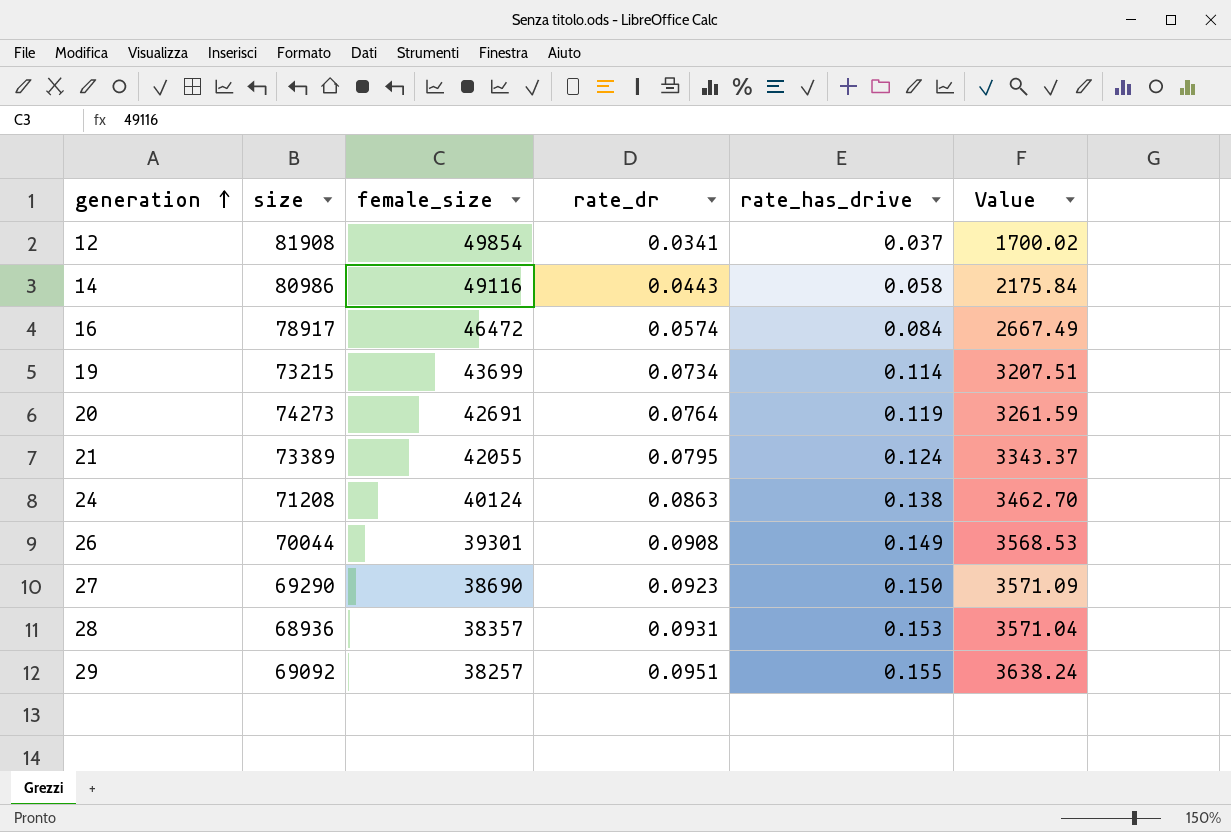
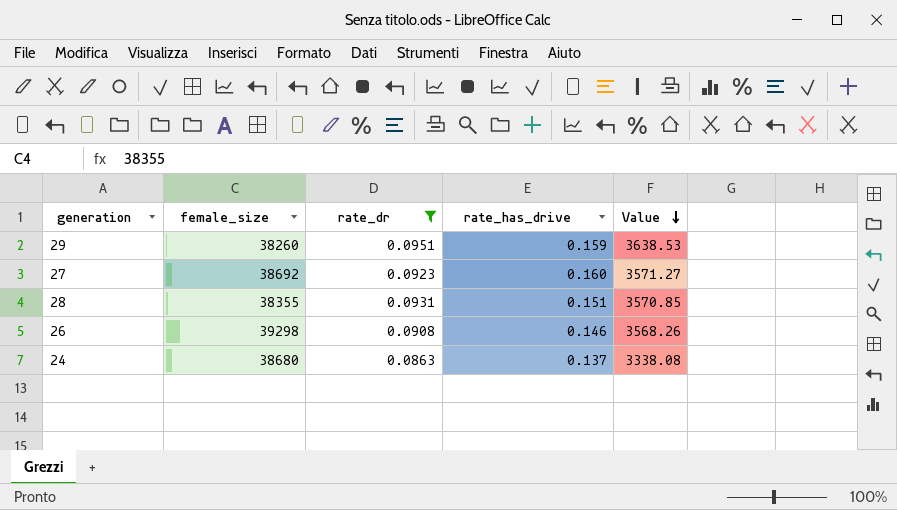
filter: none -> rate_dr >= 0.0863
row order: generation ascending -> Value descending
column size | position: 2 -> none
29 | female_size: 38257 -> 38260
29 | rate_has_drive: 0.155 -> 0.159
29 | Value: 3638.24 -> 3638.53
27 | female_size: 38690 -> 38692
27 | rate_has_drive: 0.150 -> 0.160
27 | Value: 3571.09 -> 3571.27
28 | female_size: 38357 -> 38355
28 | rate_has_drive: 0.153 -> 0.151
28 | Value: 3571.04 -> 3570.85
26 | female_size: 39301 -> 39298
26 | rate_has_drive: 0.149 -> 0.146
26 | Value: 3568.53 -> 3568.26
24 | female_size: 40124 -> 38680
24 | rate_has_drive: 0.138 -> 0.137
24 | Value: 3462.70 -> 3338.08

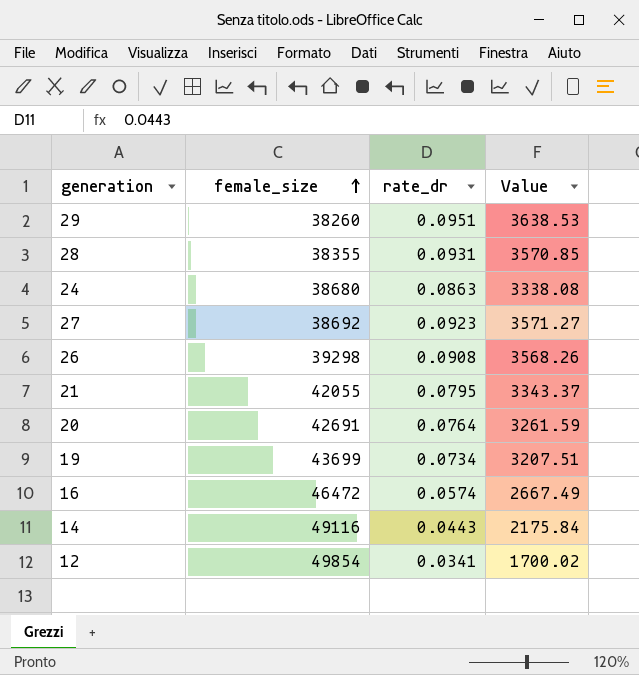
filter: rate_dr >= 0.0863 -> none
row order: Value descending -> female_size ascending
column rate_has_drive | position: 4 -> none

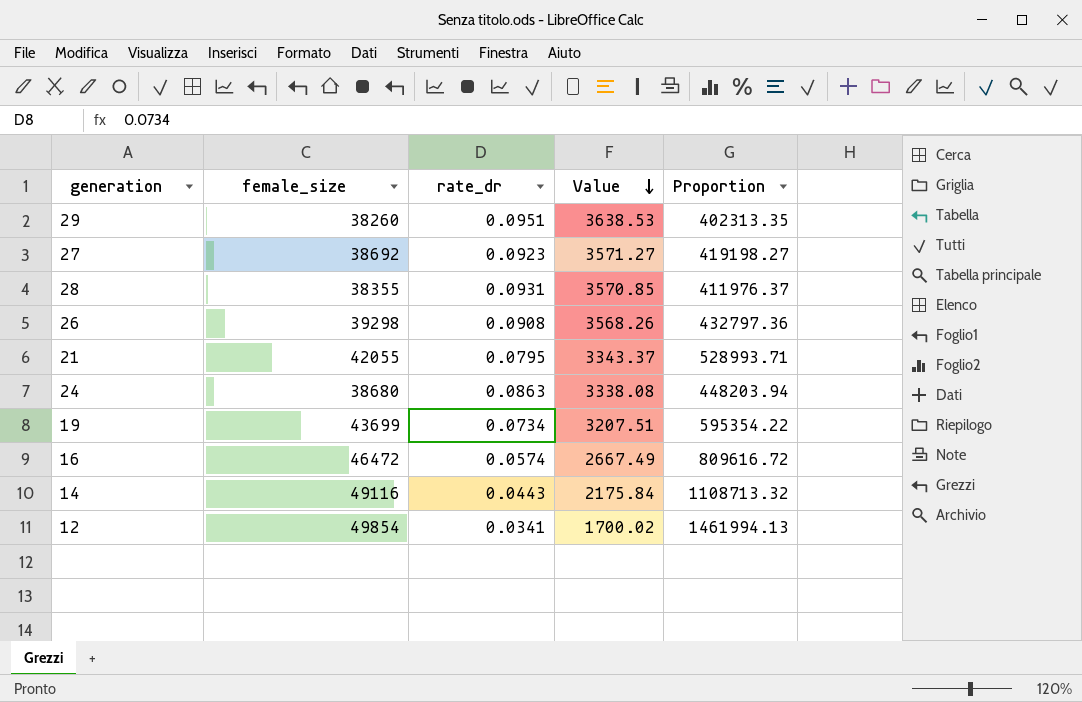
row order: female_size ascending -> Value descending
column Proportion | formula: none -> [female_size] / [rate_dr]
row 20: 42691 | 0.0764 | 3261.59 -> none

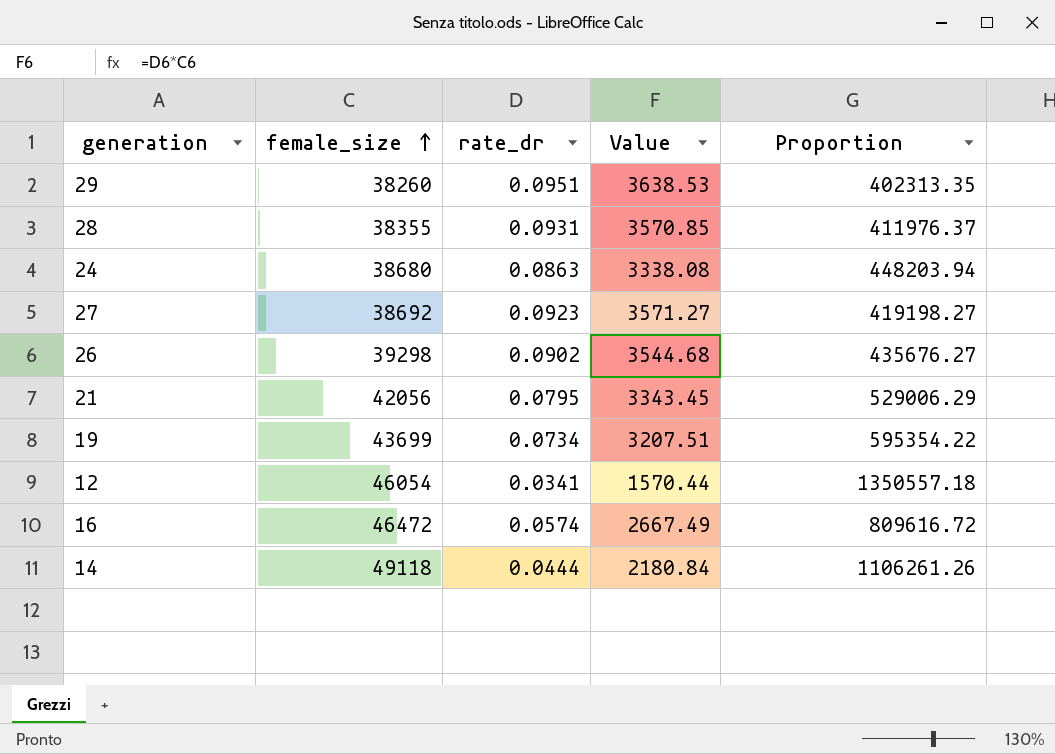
row order: Value descending -> female_size ascending
26 | rate_dr: 0.0908 -> 0.0902
26 | Value: 3568.26 -> 3544.68
26 | Proportion: 432797.36 -> 435676.27
21 | female_size: 42055 -> 42056
21 | Value: 3343.37 -> 3343.45
21 | Proportion: 528993.71 -> 529006.29
12 | female_size: 49854 -> 46054
12 | Value: 1700.02 -> 1570.44
12 | Proportion: 1461994.13 -> 1350557.18
14 | female_size: 49116 -> 49118
14 | rate_dr: 0.0443 -> 0.0444
14 | Value: 2175.84 -> 2180.84
14 | Proportion: 1108713.32 -> 1106261.26

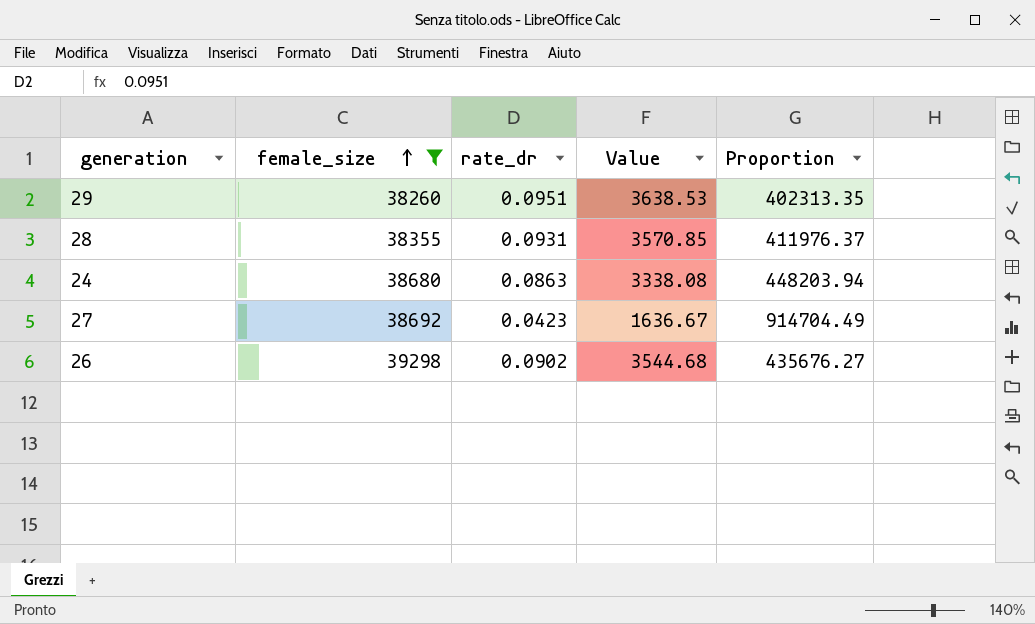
filter: none -> female_size <= 39298
27 | rate_dr: 0.0923 -> 0.0423
27 | Value: 3571.27 -> 1636.67
27 | Proportion: 419198.27 -> 914704.49

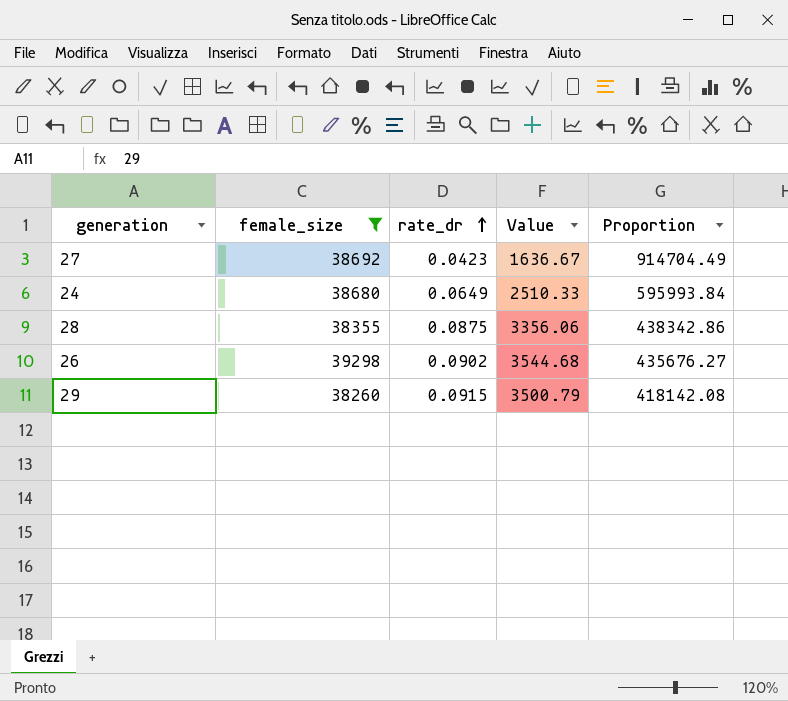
row order: female_size ascending -> rate_dr ascending
24 | rate_dr: 0.0863 -> 0.0649
24 | Value: 3338.08 -> 2510.33
24 | Proportion: 448203.94 -> 595993.84
28 | rate_dr: 0.0931 -> 0.0875
28 | Value: 3570.85 -> 3356.06
28 | Proportion: 411976.37 -> 438342.86
29 | rate_dr: 0.0951 -> 0.0915
29 | Value: 3638.53 -> 3500.79
29 | Proportion: 402313.35 -> 418142.08

